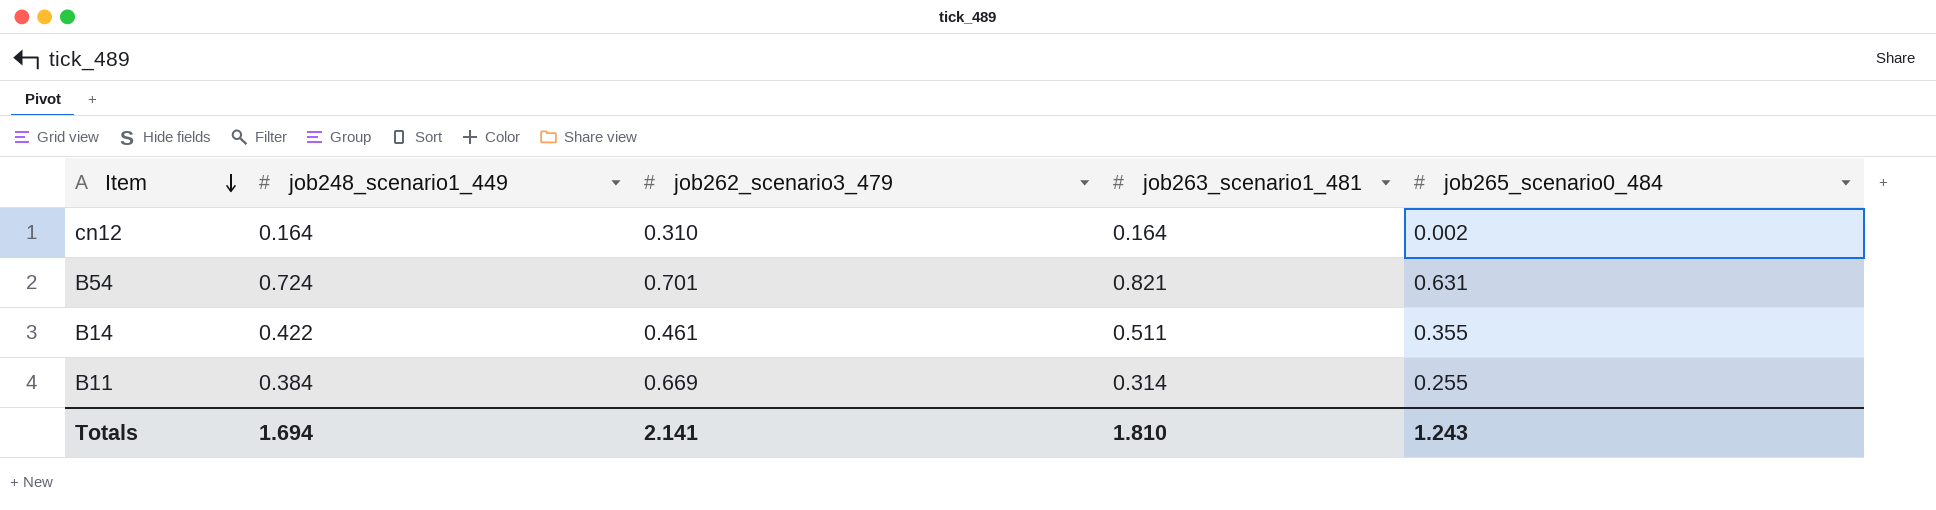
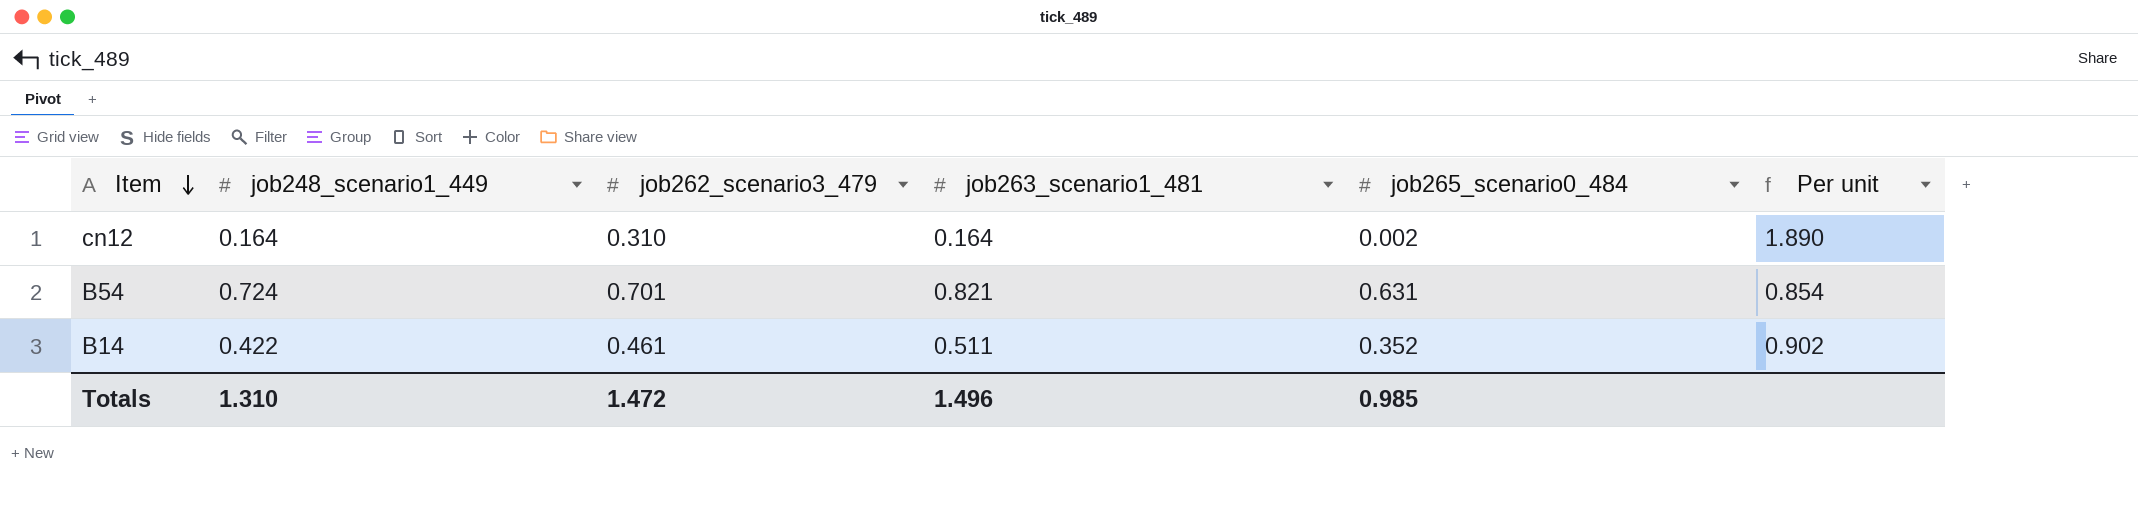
column Per unit | formula: none -> [job262_scenario3_479] / [job263_scenario1_481]
row B11: 0.384 | 0.669 | 0.314 | 0.255 -> none
B14 | job265_scenario0_484: 0.355 -> 0.352
Totals | job248_scenario1_449: 1.694 -> 1.310
Totals | job262_scenario3_479: 2.141 -> 1.472
Totals | job263_scenario1_481: 1.810 -> 1.496
Totals | job265_scenario0_484: 1.243 -> 0.985

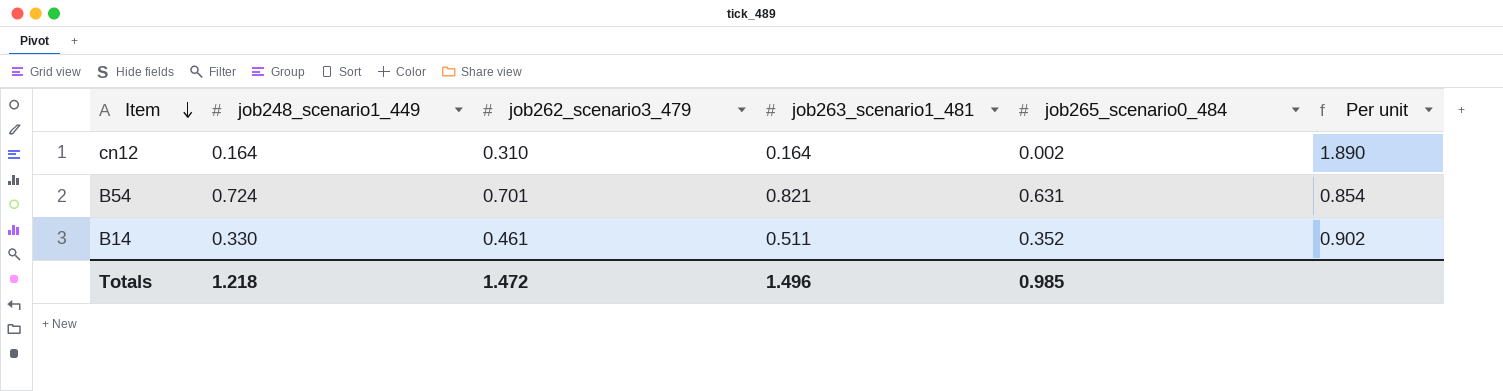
B14 | job248_scenario1_449: 0.422 -> 0.330
Totals | job248_scenario1_449: 1.310 -> 1.218

